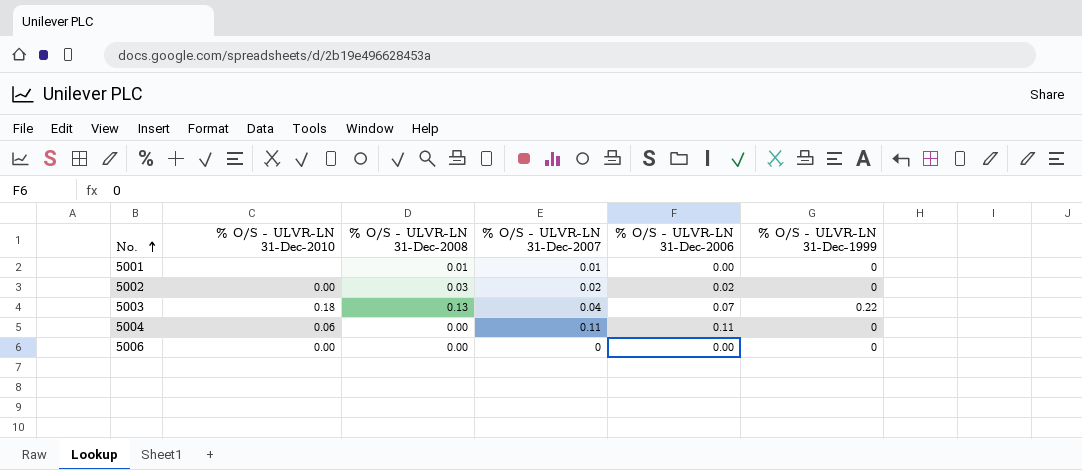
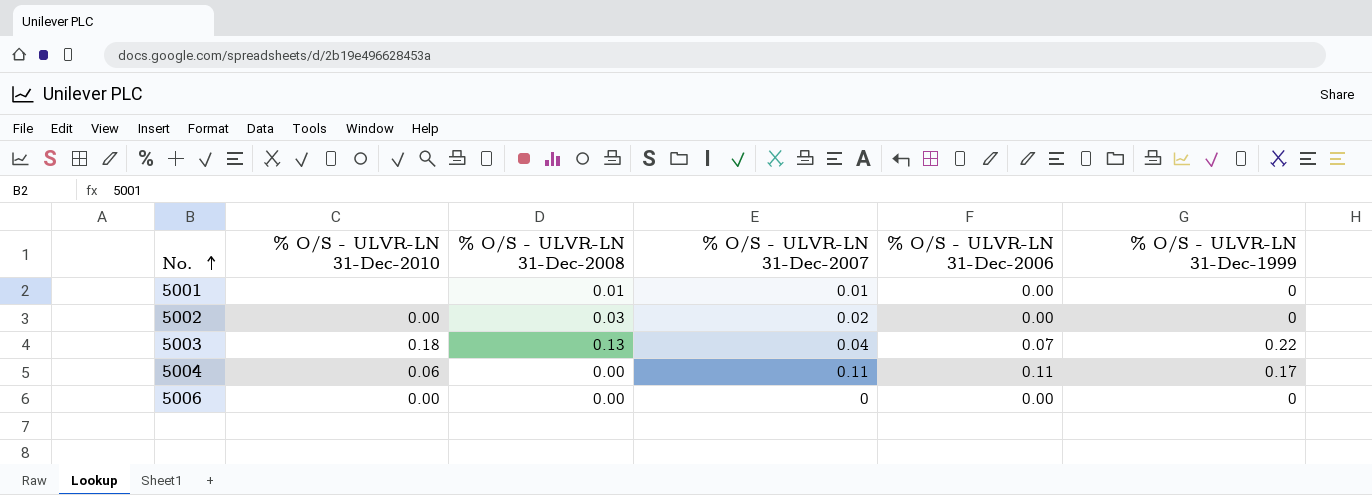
5002 | % O/S - ULVR-LN 31-Dec-2006: 0.02 -> 0.00
5004 | % O/S - ULVR-LN 31-Dec-1999: 0 -> 0.17

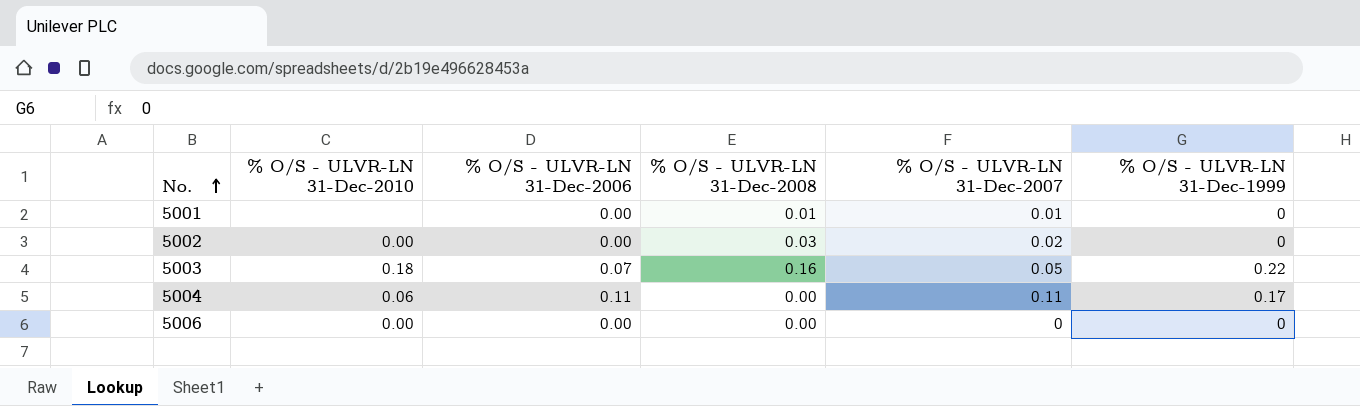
column % O/S - ULVR-LN 31-Dec-2006 | position: 5 -> 3
5003 | % O/S - ULVR-LN 31-Dec-2008: 0.13 -> 0.16
5003 | % O/S - ULVR-LN 31-Dec-2007: 0.04 -> 0.05

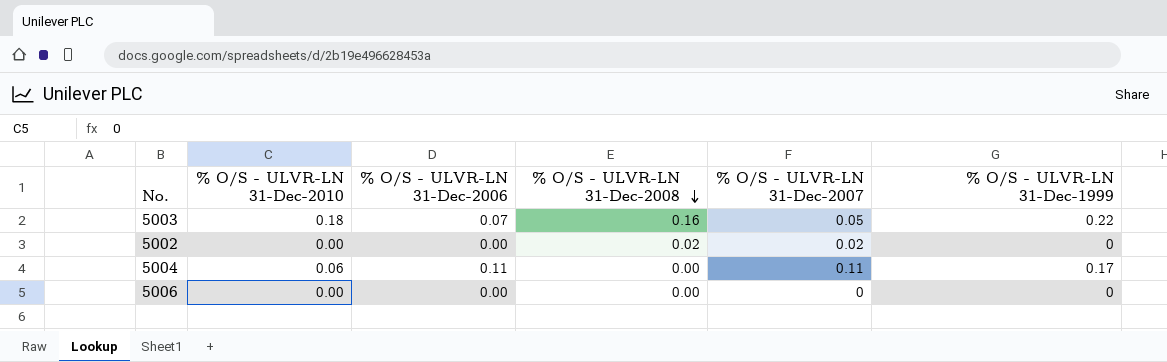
row order: No. ascending -> % O/S - ULVR-LN 31-Dec-2008 descending
row 5001: none | 0.00 | 0.01 | 0.01 | 0 -> none
5002 | % O/S - ULVR-LN 31-Dec-2008: 0.03 -> 0.02

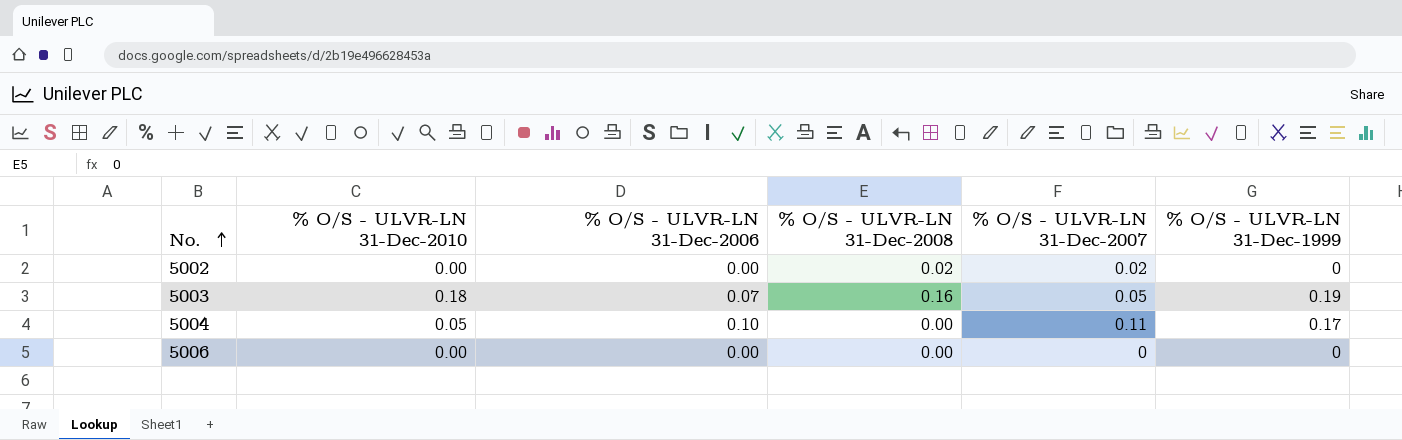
row order: % O/S - ULVR-LN 31-Dec-2008 descending -> No. ascending
5003 | % O/S - ULVR-LN 31-Dec-1999: 0.22 -> 0.19
5004 | % O/S - ULVR-LN 31-Dec-2010: 0.06 -> 0.05
5004 | % O/S - ULVR-LN 31-Dec-2006: 0.11 -> 0.10

